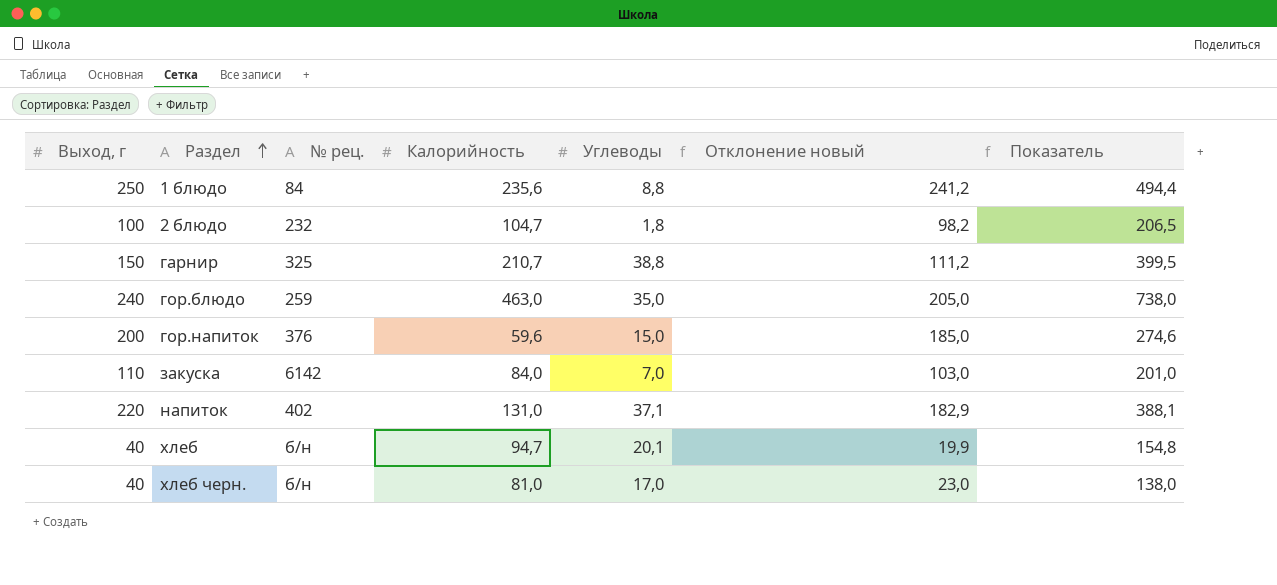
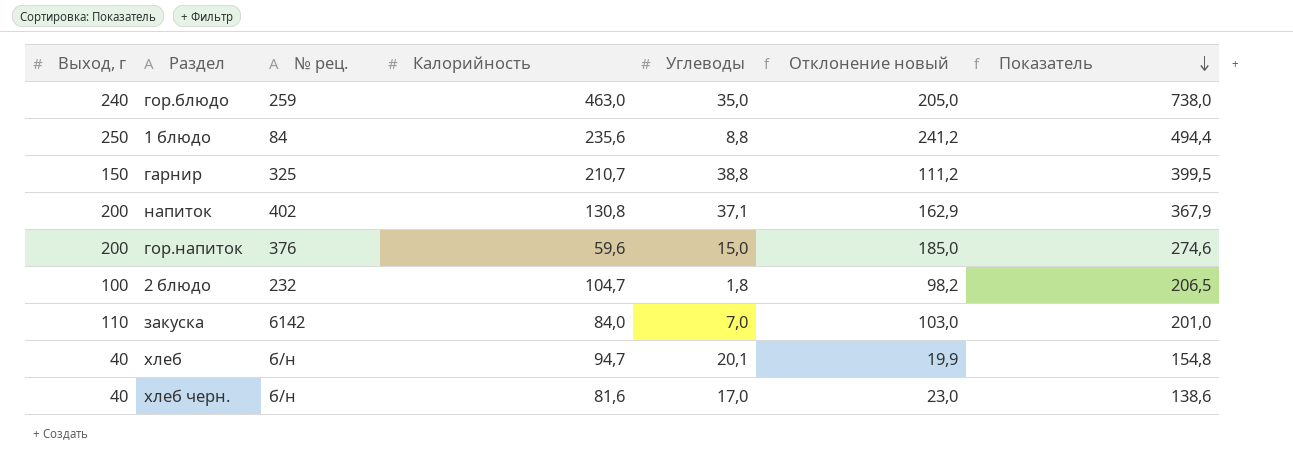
row order: Раздел ascending -> Показатель descending
напиток | Выход, г: 220 -> 200
напиток | Калорийность: 131,0 -> 130,8
напиток | Отклонение новый: 182,9 -> 162,9
напиток | Показатель: 388,1 -> 367,9
хлеб черн. | Калорийность: 81,0 -> 81,6
хлеб черн. | Показатель: 138,0 -> 138,6

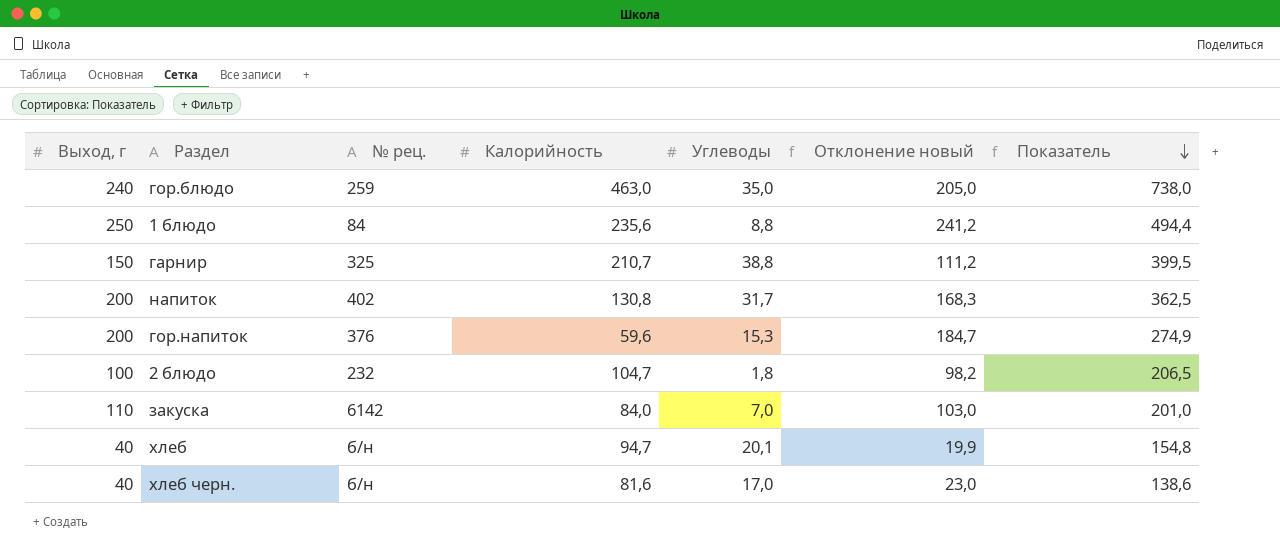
напиток | Углеводы: 37,1 -> 31,7
напиток | Отклонение новый: 162,9 -> 168,3
напиток | Показатель: 367,9 -> 362,5
гор.напиток | Углеводы: 15,0 -> 15,3
гор.напиток | Отклонение новый: 185,0 -> 184,7
гор.напиток | Показатель: 274,6 -> 274,9

